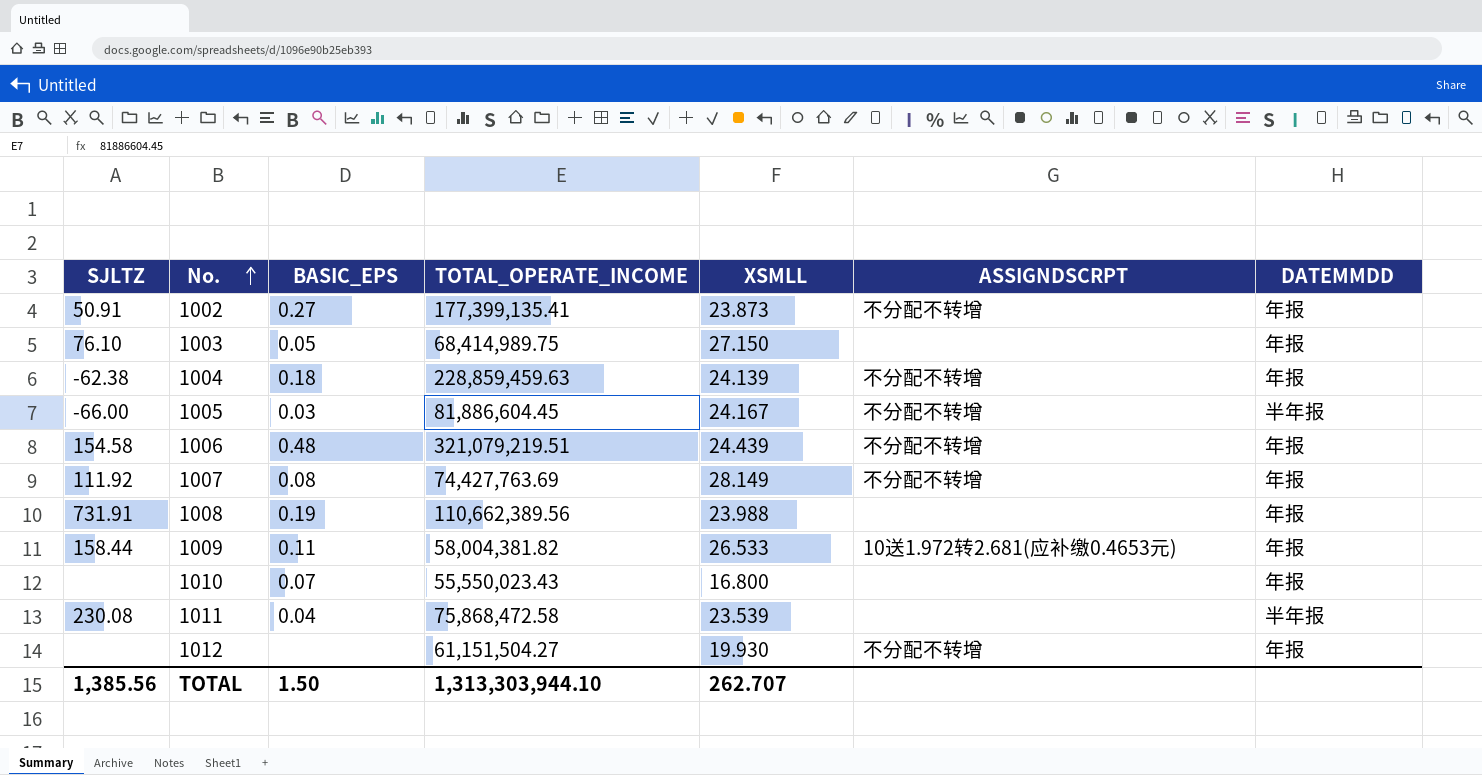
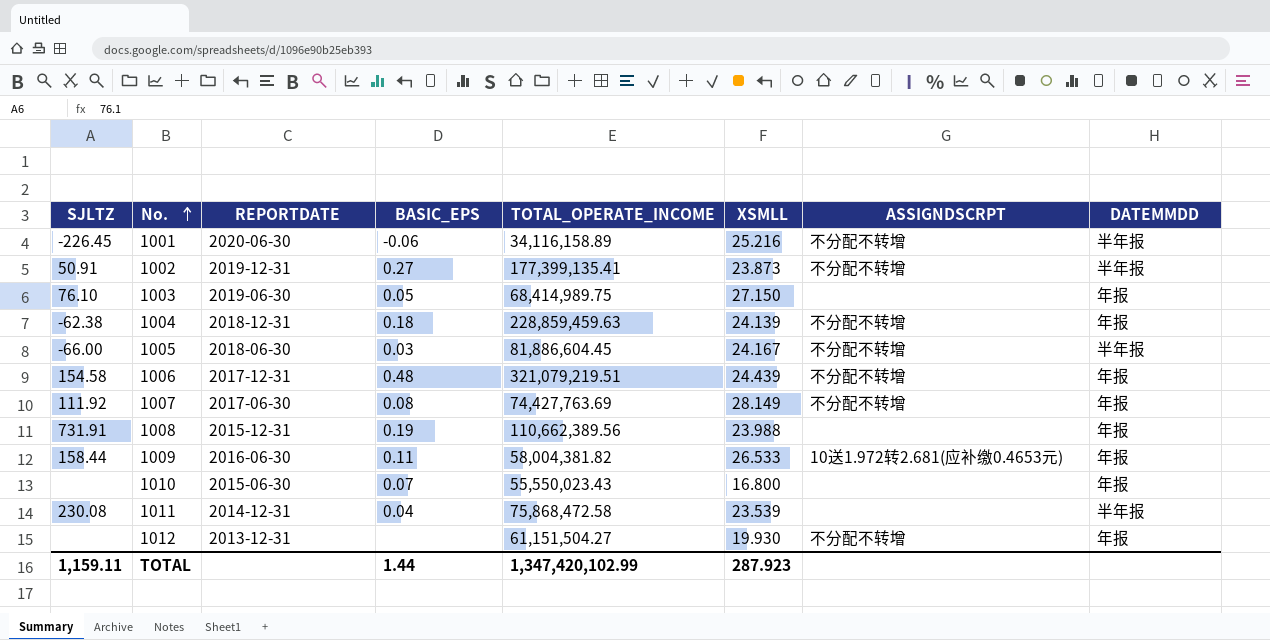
column REPORTDATE | position: none -> 3
row 1001: none -> -226.45 | 2020-06-30 | -0.06 | 34,116,158.89 | 25.216 | 不分配不转增 | 半年报
1002 | DATEMMDD: 年报 -> 半年报
TOTAL | SJLTZ: 1,385.56 -> 1,159.11
TOTAL | BASIC_EPS: 1.50 -> 1.44
TOTAL | TOTAL_OPERATE_INCOME: 1,313,303,944.10 -> 1,347,420,102.99
TOTAL | XSMLL: 262.707 -> 287.923

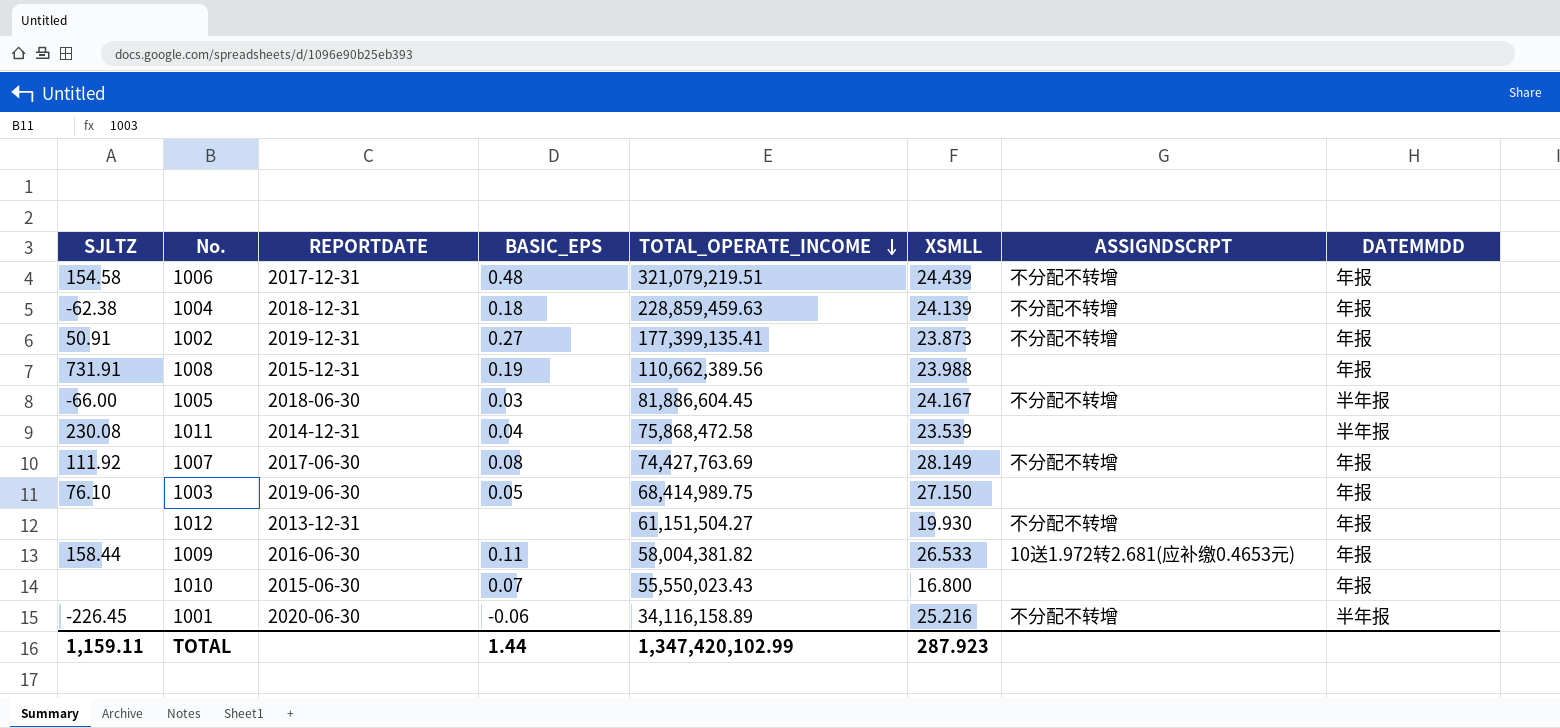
row order: No. ascending -> TOTAL_OPERATE_INCOME descending
1002 | DATEMMDD: 半年报 -> 年报

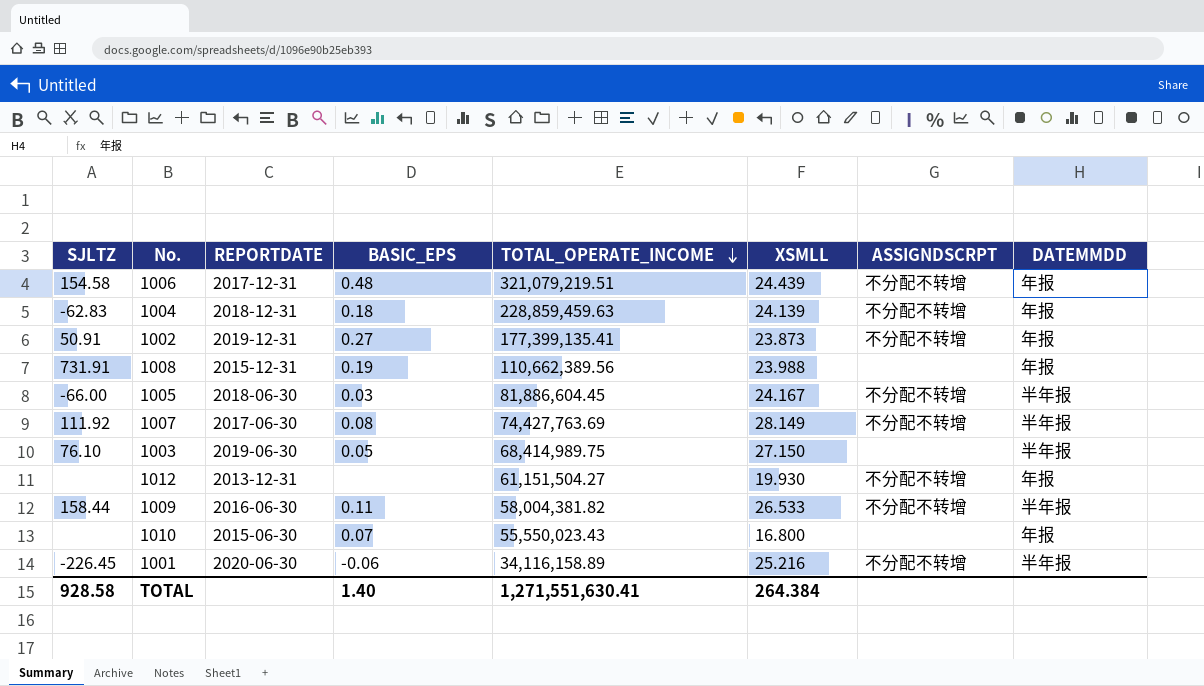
row 1011: 230.08 | 2014-12-31 | 0.04 | 75,868,472.58 | 23.539 | none | 半年报 -> none
1004 | SJLTZ: -62.38 -> -62.83
1007 | DATEMMDD: 年报 -> 半年报
1003 | DATEMMDD: 年报 -> 半年报
1009 | ASSIGNDSCRPT: 10送1.972转2.681(应补缴0.4653元) -> 不分配不转增
1009 | DATEMMDD: 年报 -> 半年报
TOTAL | SJLTZ: 1,159.11 -> 928.58
TOTAL | BASIC_EPS: 1.44 -> 1.40
TOTAL | TOTAL_OPERATE_INCOME: 1,347,420,102.99 -> 1,271,551,630.41
TOTAL | XSMLL: 287.923 -> 264.384

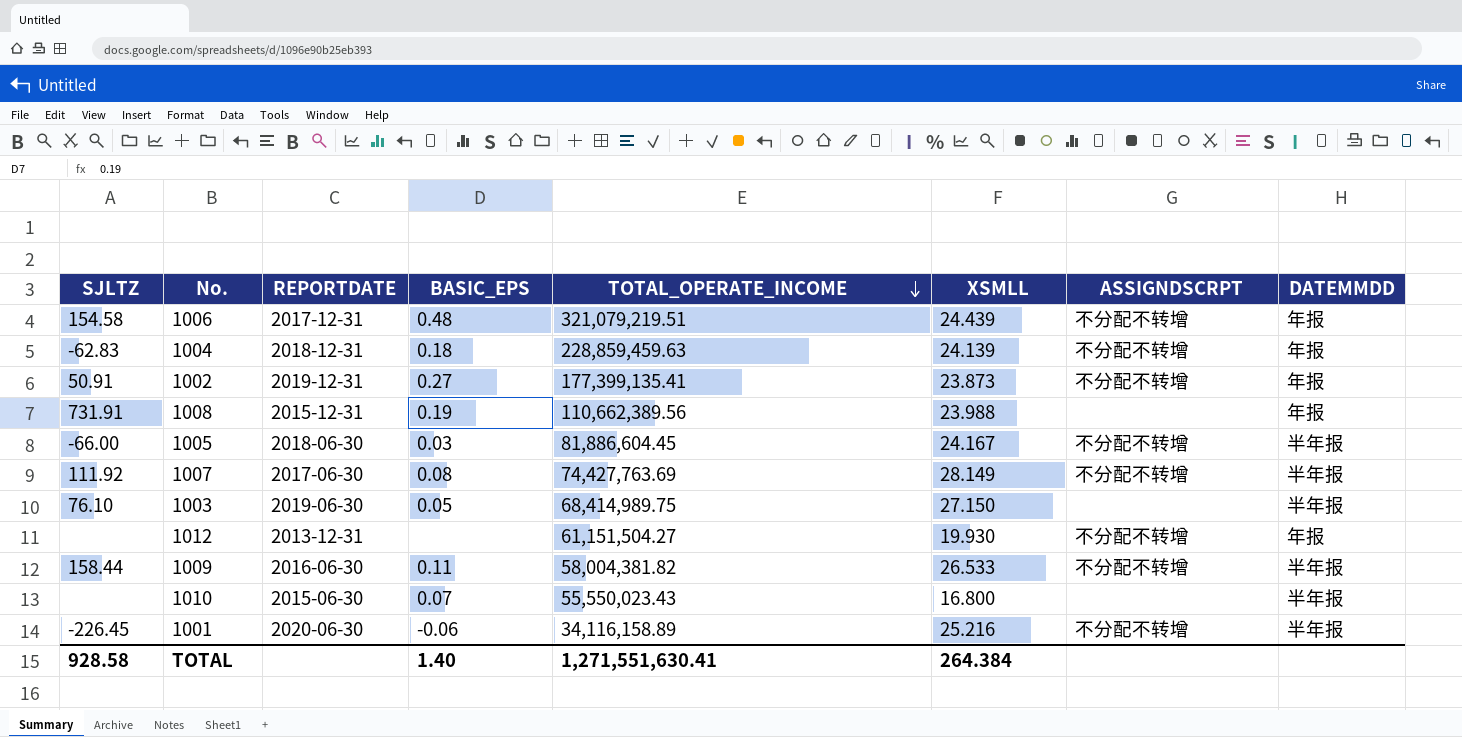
1010 | DATEMMDD: 年报 -> 半年报

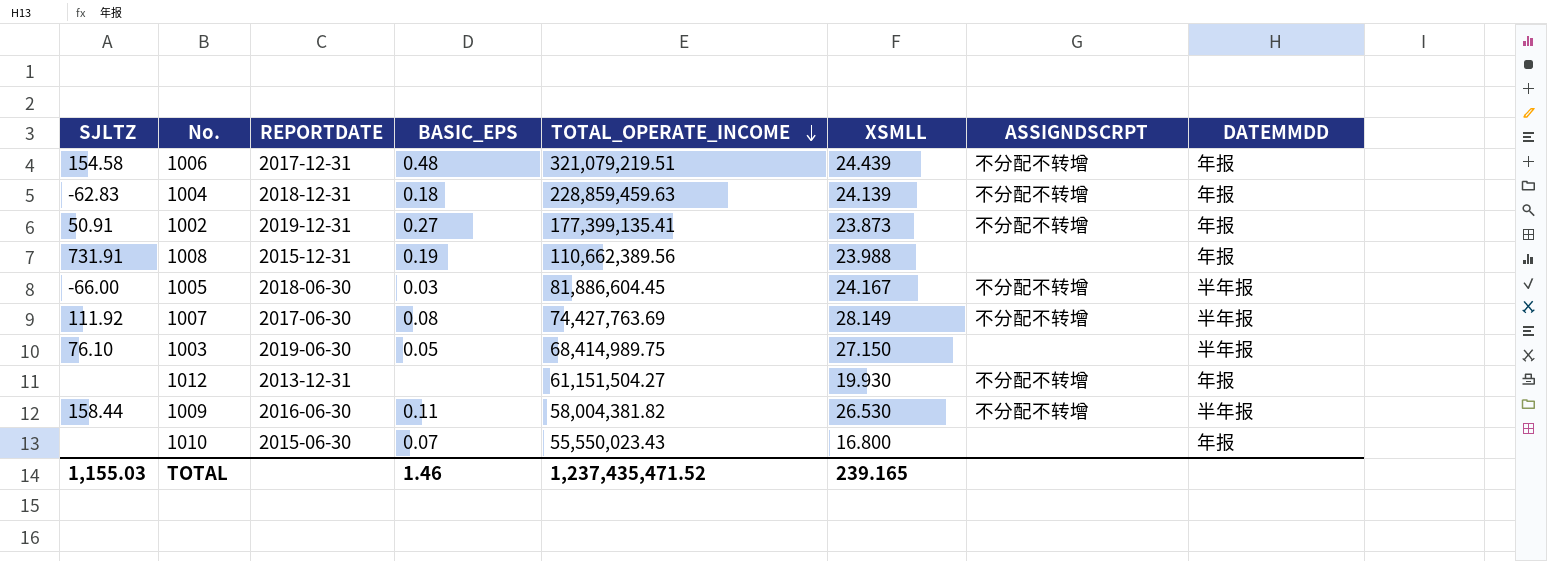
row 1001: -226.45 | 2020-06-30 | -0.06 | 34,116,158.89 | 25.216 | 不分配不转增 | 半年报 -> none
1009 | XSMLL: 26.533 -> 26.530
1010 | DATEMMDD: 半年报 -> 年报
TOTAL | SJLTZ: 928.58 -> 1,155.03
TOTAL | BASIC_EPS: 1.40 -> 1.46
TOTAL | TOTAL_OPERATE_INCOME: 1,271,551,630.41 -> 1,237,435,471.52
TOTAL | XSMLL: 264.384 -> 239.165

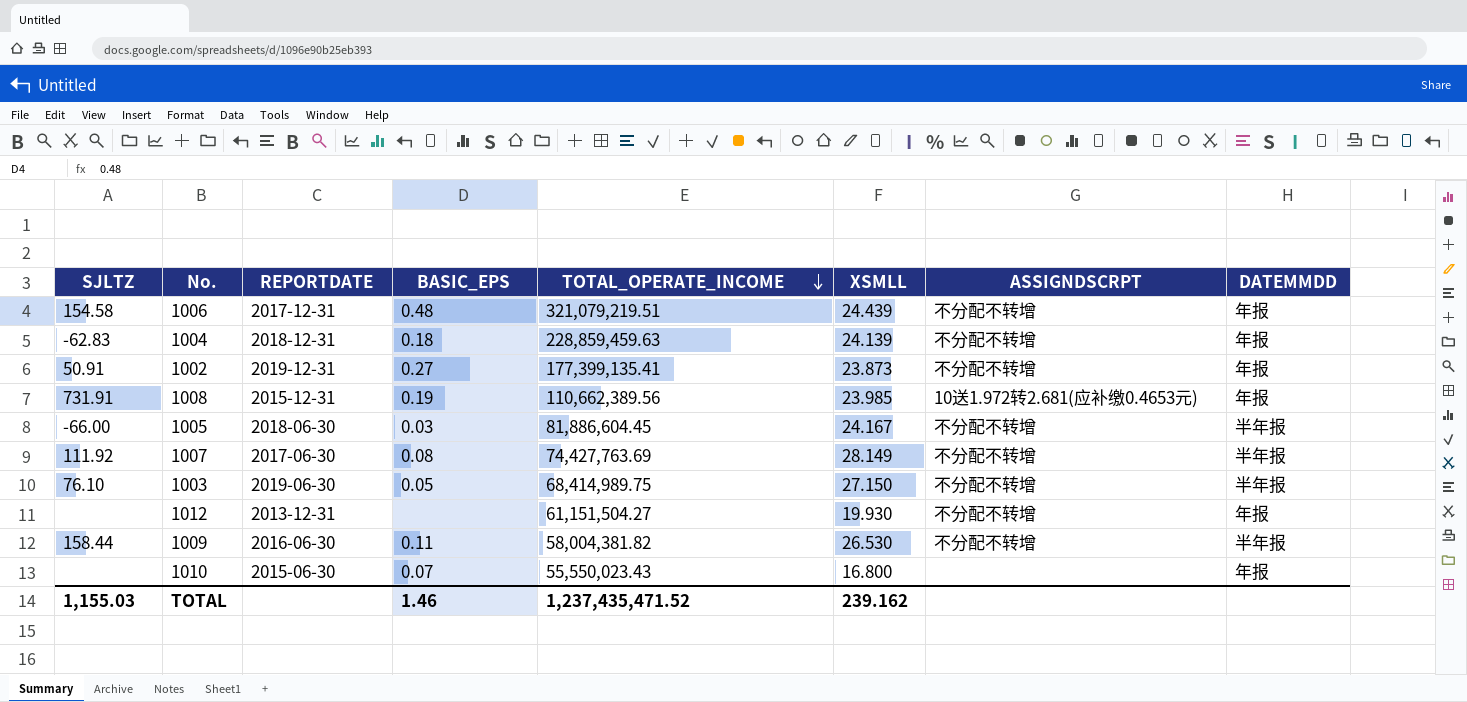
1008 | XSMLL: 23.988 -> 23.985
1008 | ASSIGNDSCRPT: none -> 10送1.972转2.681(应补缴0.4653元)
1003 | ASSIGNDSCRPT: none -> 不分配不转增
TOTAL | XSMLL: 239.165 -> 239.162

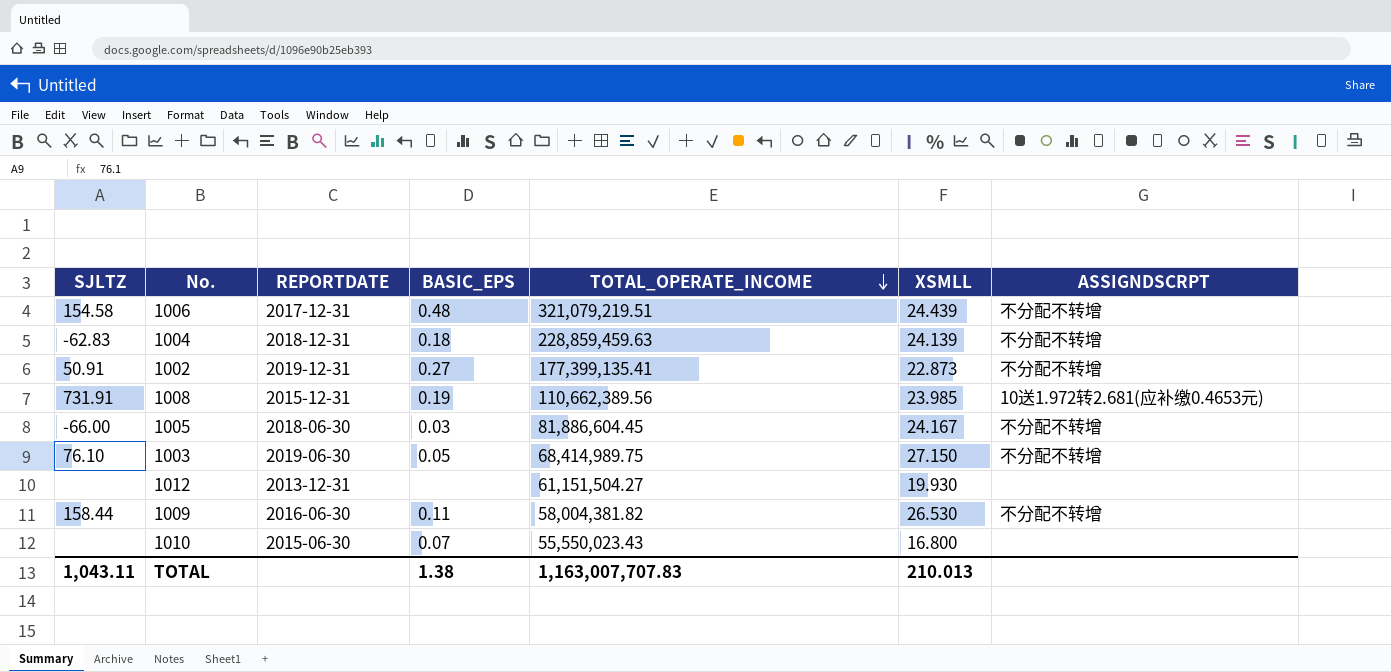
column DATEMMDD | position: 8 -> none
row 1007: 111.92 | 2017-06-30 | 0.08 | 74,427,763.69 | 28.149 | 不分配不转增 | 半年报 -> none
1002 | XSMLL: 23.873 -> 22.873
1012 | ASSIGNDSCRPT: 不分配不转增 -> none
TOTAL | SJLTZ: 1,155.03 -> 1,043.11
TOTAL | BASIC_EPS: 1.46 -> 1.38
TOTAL | TOTAL_OPERATE_INCOME: 1,237,435,471.52 -> 1,163,007,707.83
TOTAL | XSMLL: 239.162 -> 210.013

